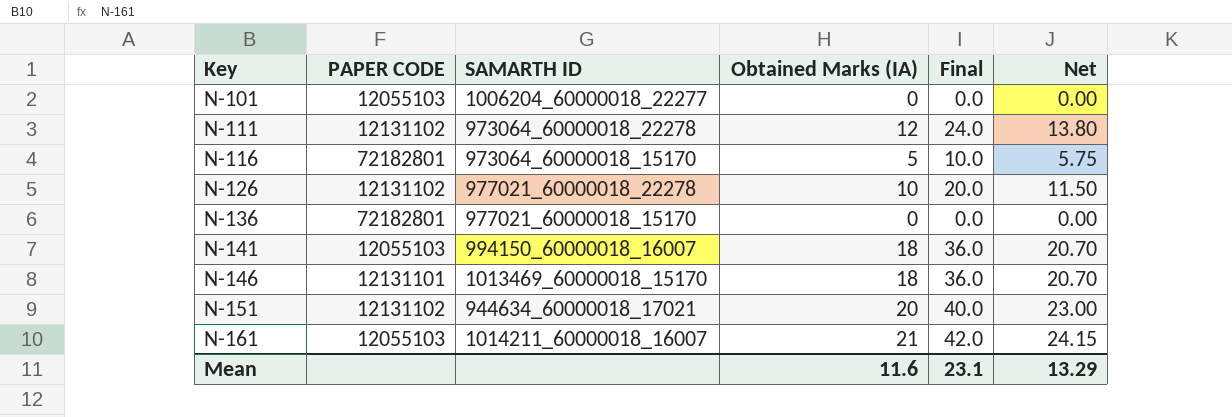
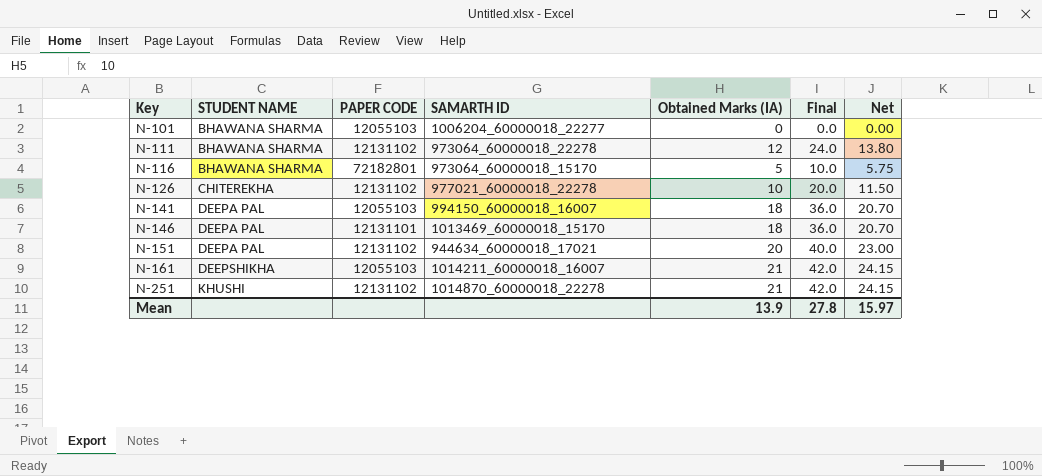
column STUDENT NAME | position: none -> 2
row N-136: 72182801 | 977021_60000018_15170 | 0 | 0.0 | 0.00 -> none
row N-251: none -> KHUSHI | 12131102 | 1014870_60000018_22278 | 21 | 42.0 | 24.15
Mean | Obtained Marks (IA): 11.6 -> 13.9
Mean | Final: 23.1 -> 27.8
Mean | Net: 13.29 -> 15.97

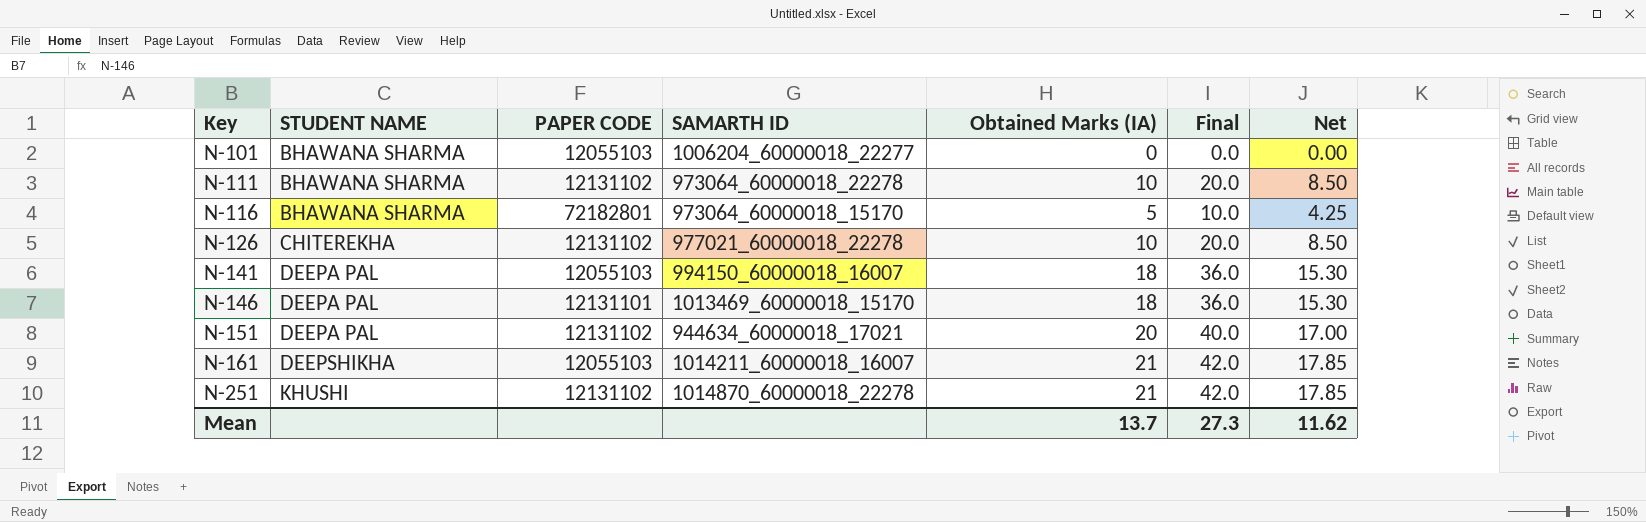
column Net | formula: [Obtained Marks (IA)] * 1.15 -> [Obtained Marks (IA)] * 0.85
N-111 | Obtained Marks (IA): 12 -> 10
N-111 | Final: 24.0 -> 20.0
Mean | Obtained Marks (IA): 13.9 -> 13.7
Mean | Final: 27.8 -> 27.3
Mean | Net: 15.97 -> 11.62

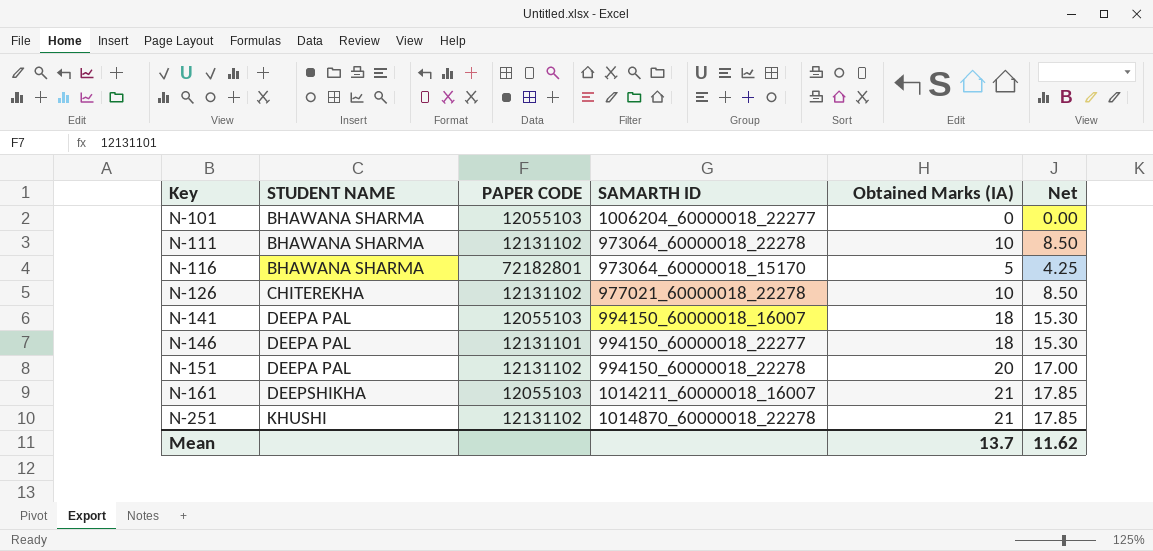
column Final | formula: [Obtained Marks (IA)] * 2 -> none
N-146 | SAMARTH ID: 1013469_60000018_15170 -> 994150_60000018_22277
N-151 | SAMARTH ID: 944634_60000018_17021 -> 994150_60000018_22278

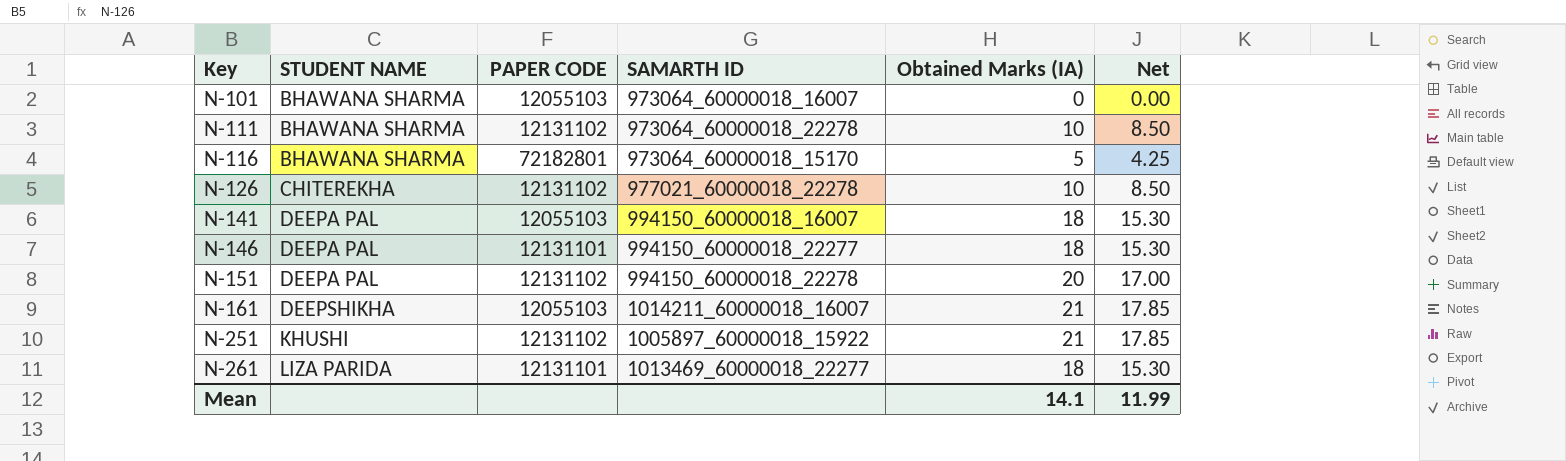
N-101 | SAMARTH ID: 1006204_60000018_22277 -> 973064_60000018_16007
N-251 | SAMARTH ID: 1014870_60000018_22278 -> 1005897_60000018_15922
row N-261: none -> LIZA PARIDA | 12131101 | 1013469_60000018_22277 | 18 | 15.30
Mean | Obtained Marks (IA): 13.7 -> 14.1
Mean | Net: 11.62 -> 11.99

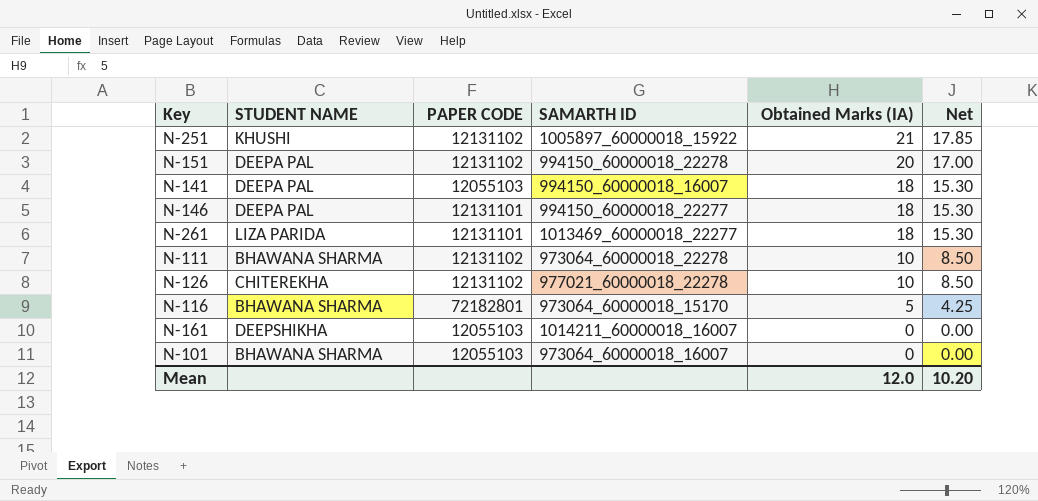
row order: Key ascending -> Obtained Marks (IA) descending
N-161 | Obtained Marks (IA): 21 -> 0
N-161 | Net: 17.85 -> 0.00
Mean | Obtained Marks (IA): 14.1 -> 12.0
Mean | Net: 11.99 -> 10.20

